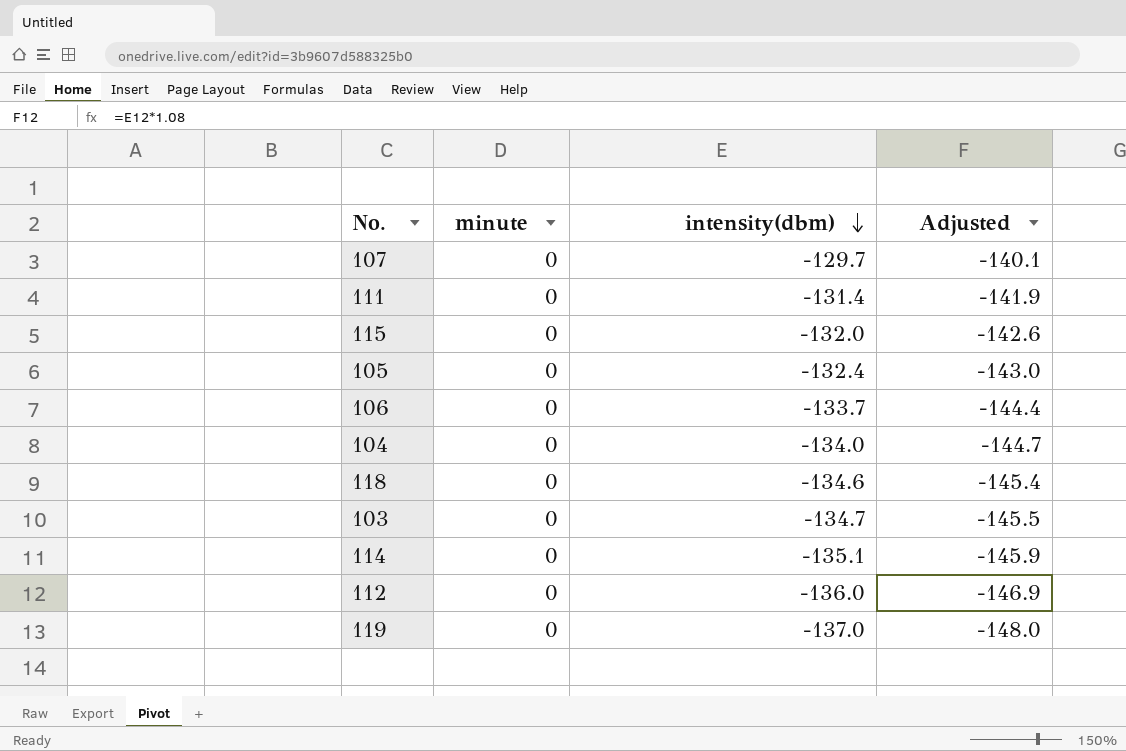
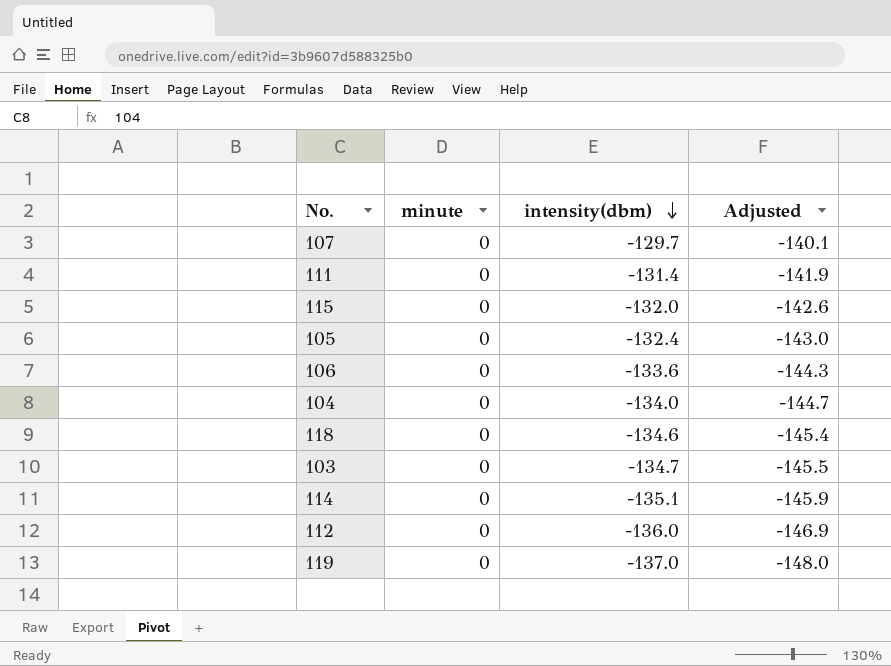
106 | intensity(dbm): -133.7 -> -133.6
106 | Adjusted: -144.4 -> -144.3

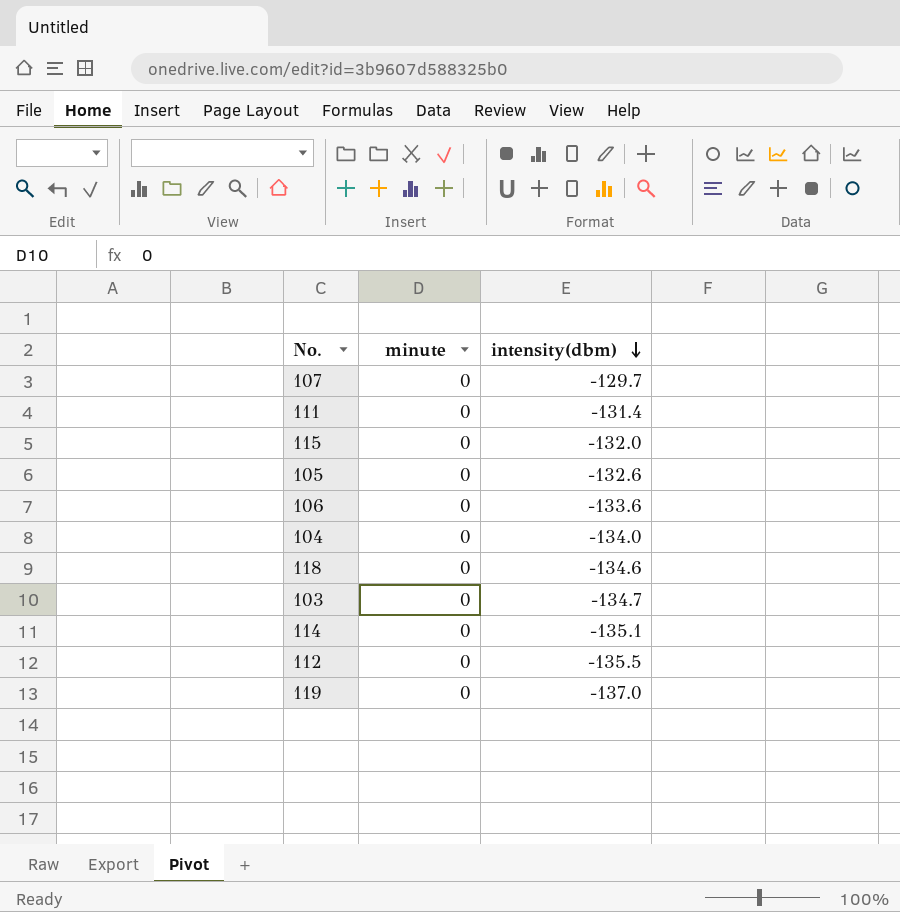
column Adjusted | formula: [intensity(dbm)] * 1.08 -> none
105 | intensity(dbm): -132.4 -> -132.6
112 | intensity(dbm): -136.0 -> -135.5

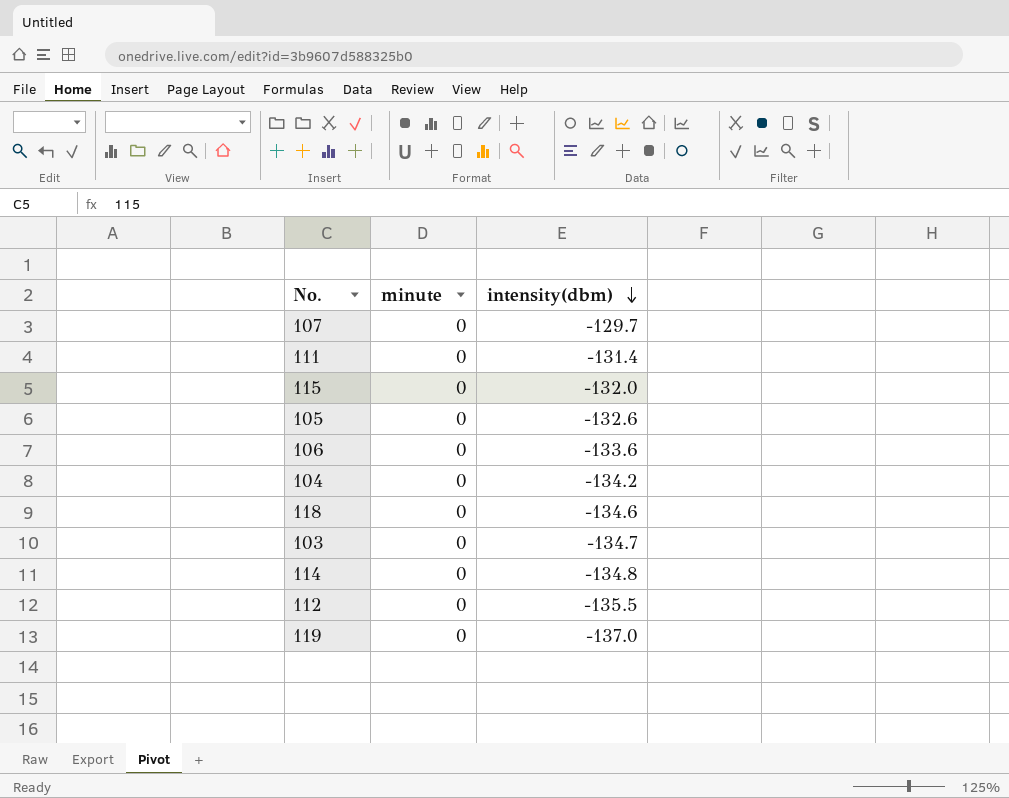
104 | intensity(dbm): -134.0 -> -134.2
114 | intensity(dbm): -135.1 -> -134.8

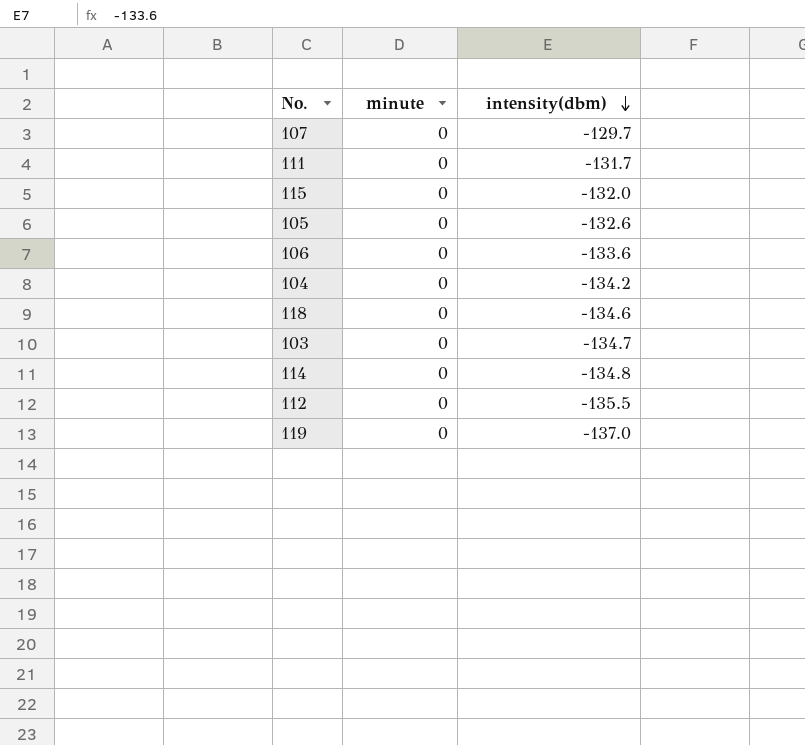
111 | intensity(dbm): -131.4 -> -131.7

